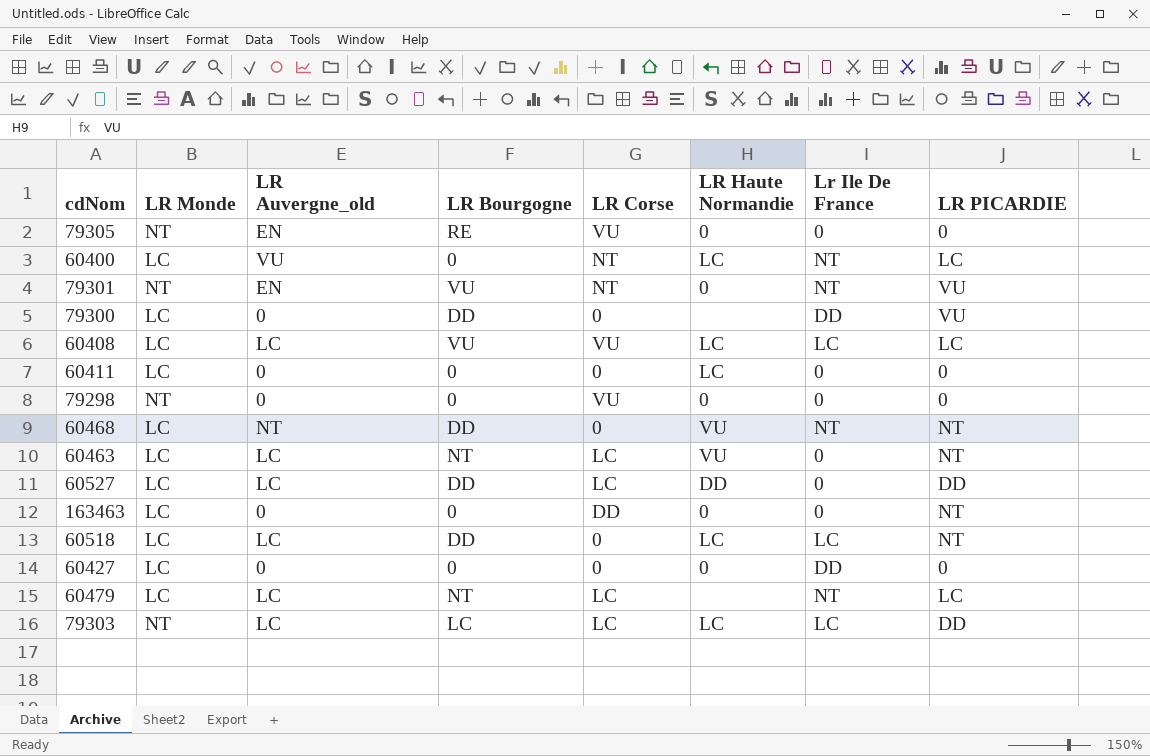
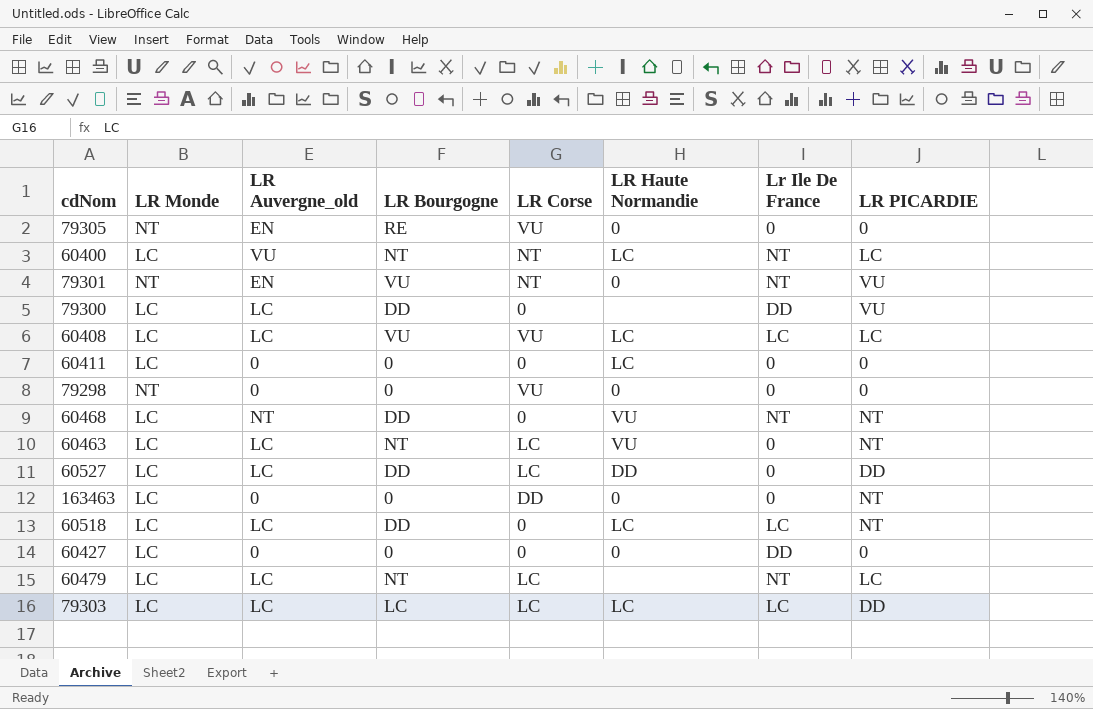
60400 | LR Bourgogne: 0 -> NT
79300 | LR Auvergne_old: 0 -> LC
79303 | LR Monde: NT -> LC

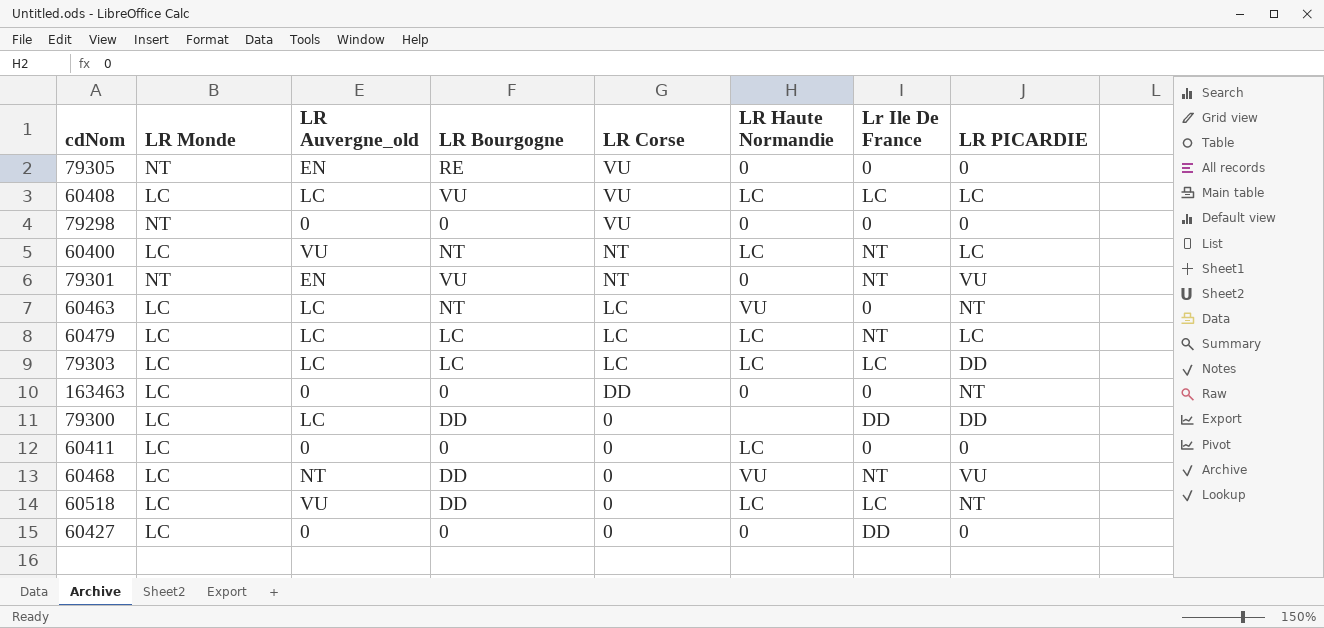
row order: none -> LR Corse descending
row 60527: LC | LC | DD | LC | DD | 0 | DD -> none
60479 | LR Bourgogne: NT -> LC
60479 | LR Haute Normandie: none -> LC
79300 | LR PICARDIE: VU -> DD
60468 | LR PICARDIE: NT -> VU
60518 | LR Auvergne_old: LC -> VU

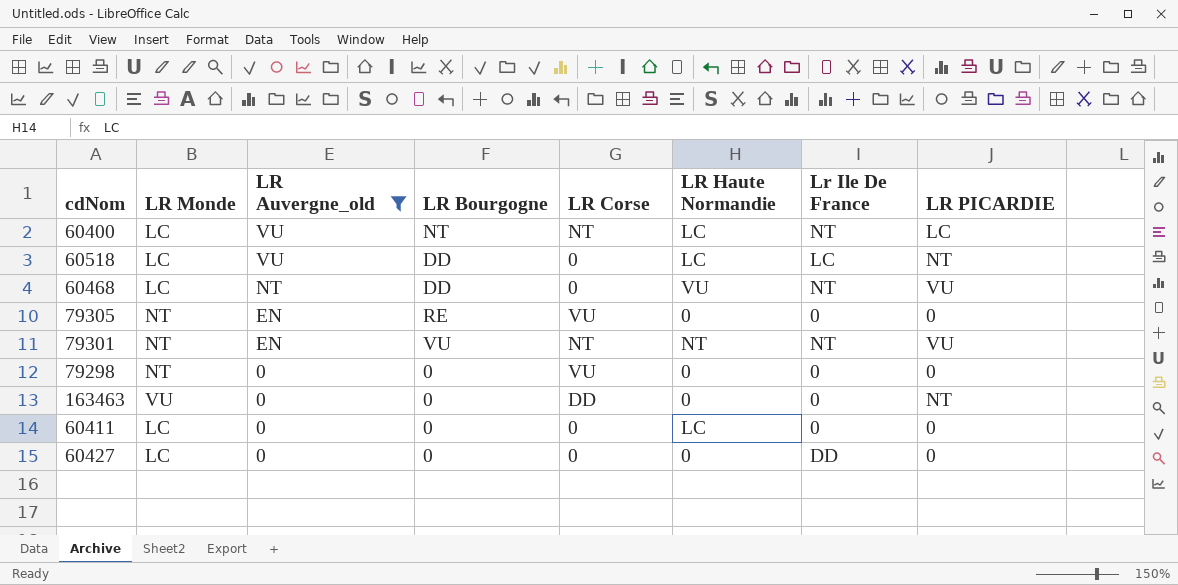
filter: none -> LR Auvergne_old != LC
row order: LR Corse descending -> LR Auvergne_old descending
79301 | LR Haute Normandie: 0 -> NT
163463 | LR Monde: LC -> VU

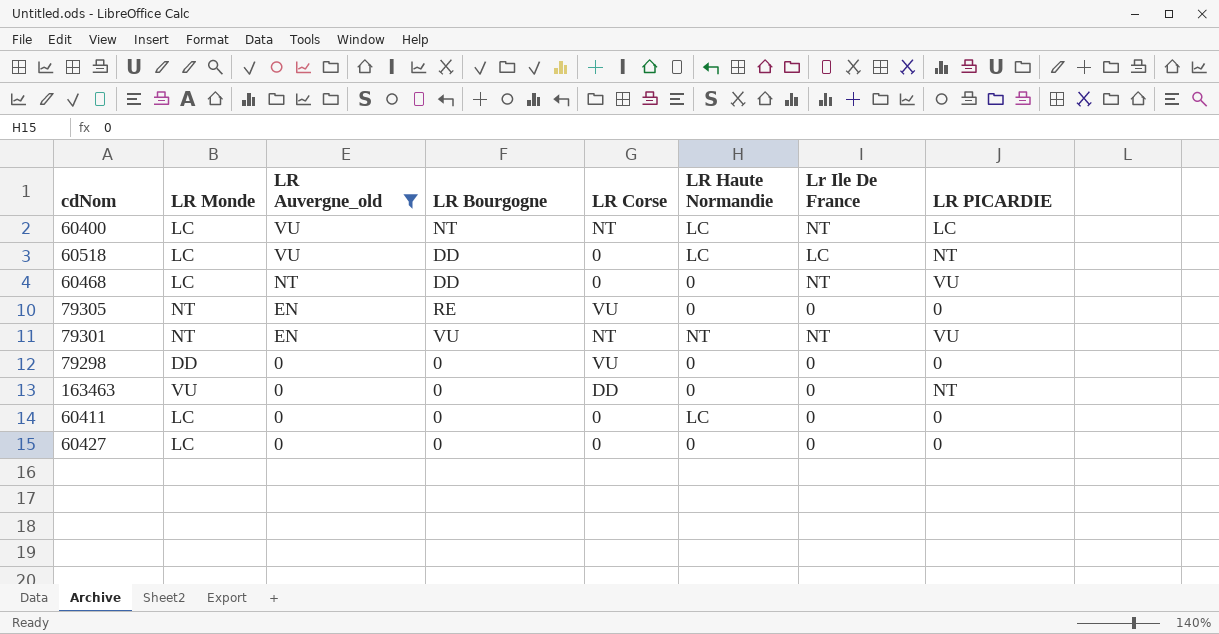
60468 | LR Haute Normandie: VU -> 0
79298 | LR Monde: NT -> DD
60427 | Lr Ile De France: DD -> 0

